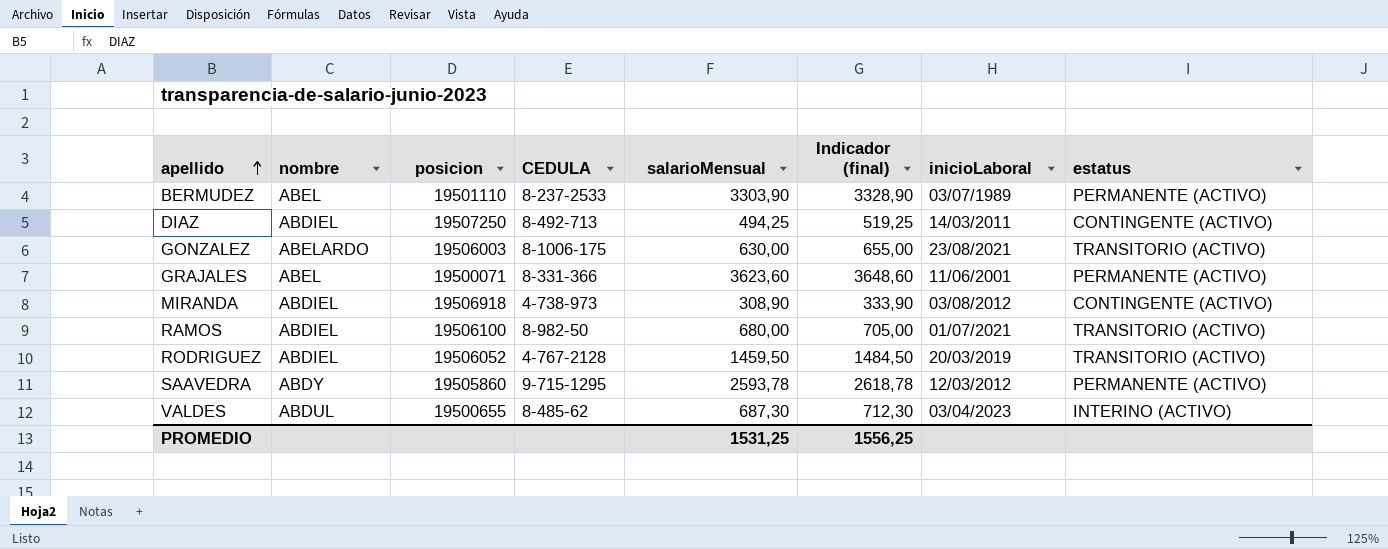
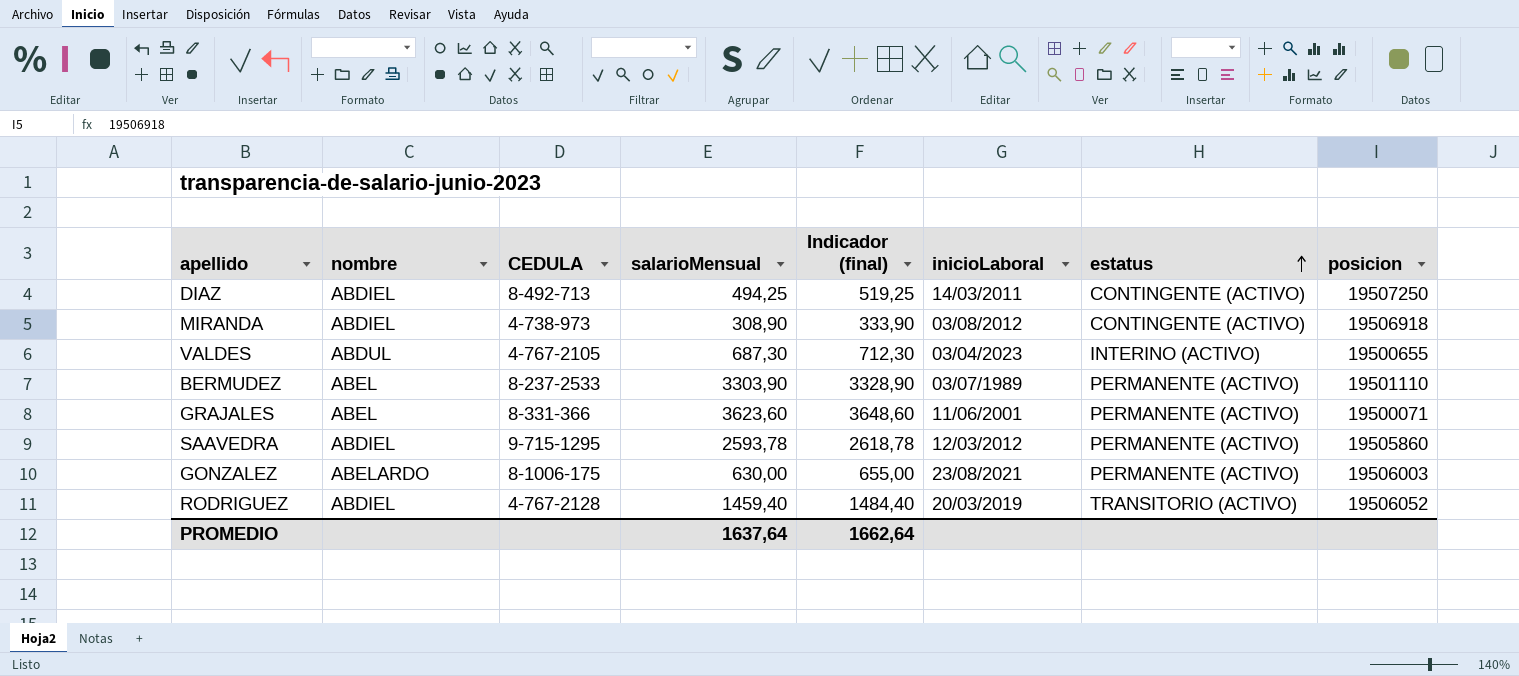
row order: apellido ascending -> estatus ascending
column posicion | position: 3 -> 8
row RAMOS: ABDIEL | 19506100 | 8-982-50 | 680,00 | 705,00 | 01/07/2021 | TRANSITORIO (ACTIVO) -> none
VALDES | CEDULA: 8-485-62 -> 4-767-2105
SAAVEDRA | nombre: ABDY -> ABDIEL
GONZALEZ | estatus: TRANSITORIO (ACTIVO) -> PERMANENTE (ACTIVO)
RODRIGUEZ | salarioMensual: 1459,50 -> 1459,40
RODRIGUEZ | Indicador (final): 1484,50 -> 1484,40
PROMEDIO | salarioMensual: 1531,25 -> 1637,64
PROMEDIO | Indicador (final): 1556,25 -> 1662,64

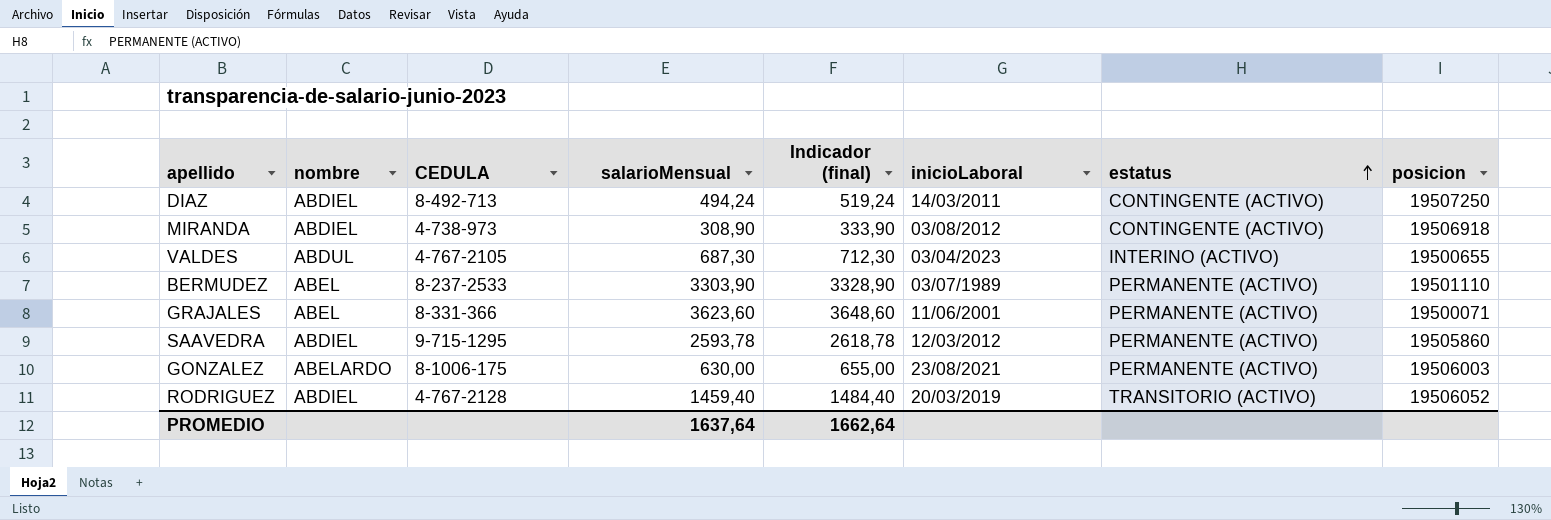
DIAZ | salarioMensual: 494,25 -> 494,24
DIAZ | Indicador (final): 519,25 -> 519,24

